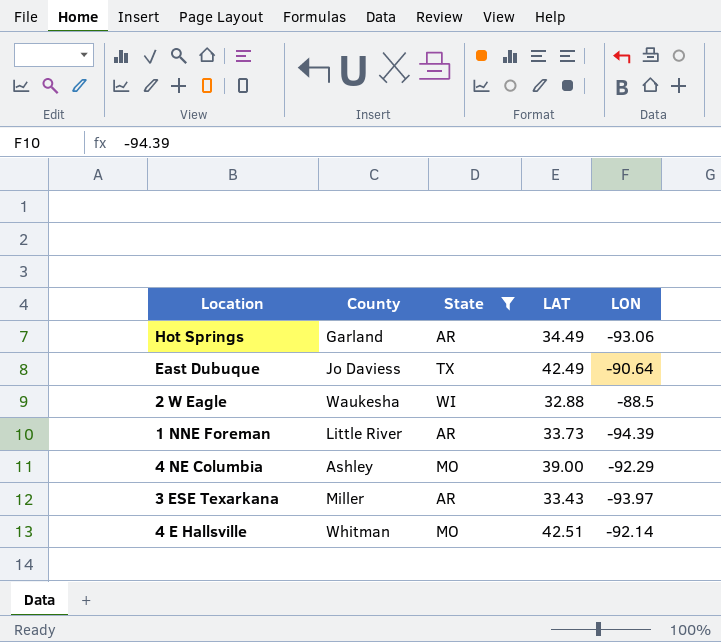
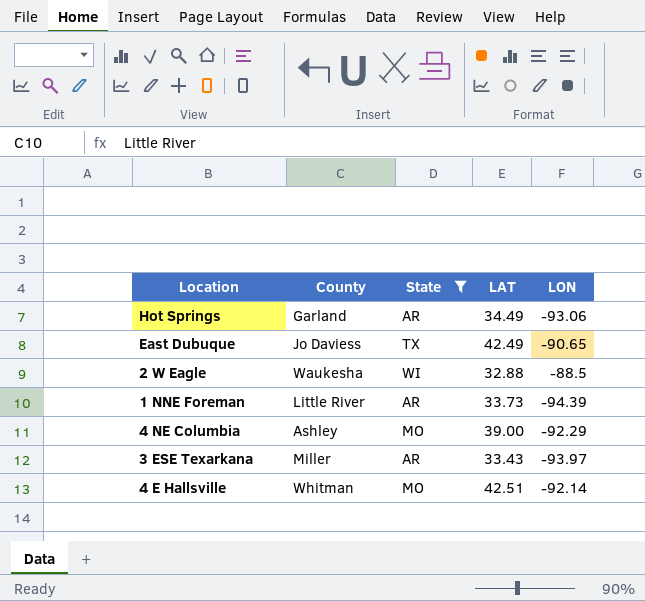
East Dubuque | LON: -90.64 -> -90.65

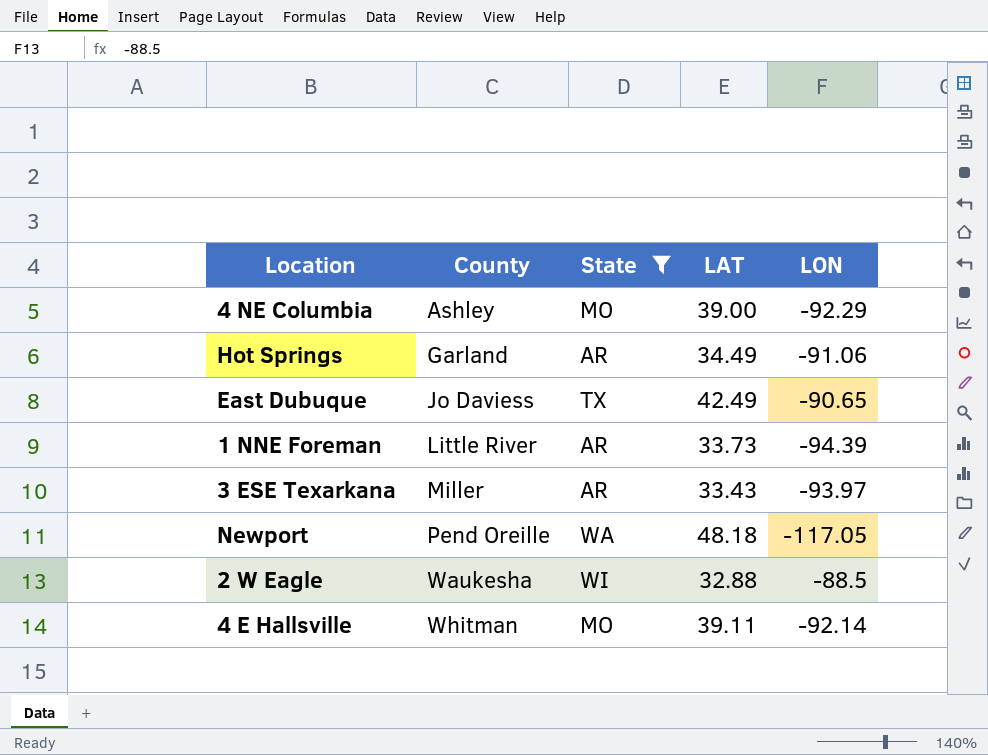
row order: none -> County ascending
Hot Springs | LON: -93.06 -> -91.06
row Newport: none -> Pend Oreille | WA | 48.18 | -117.05
4 E Hallsville | LAT: 42.51 -> 39.11

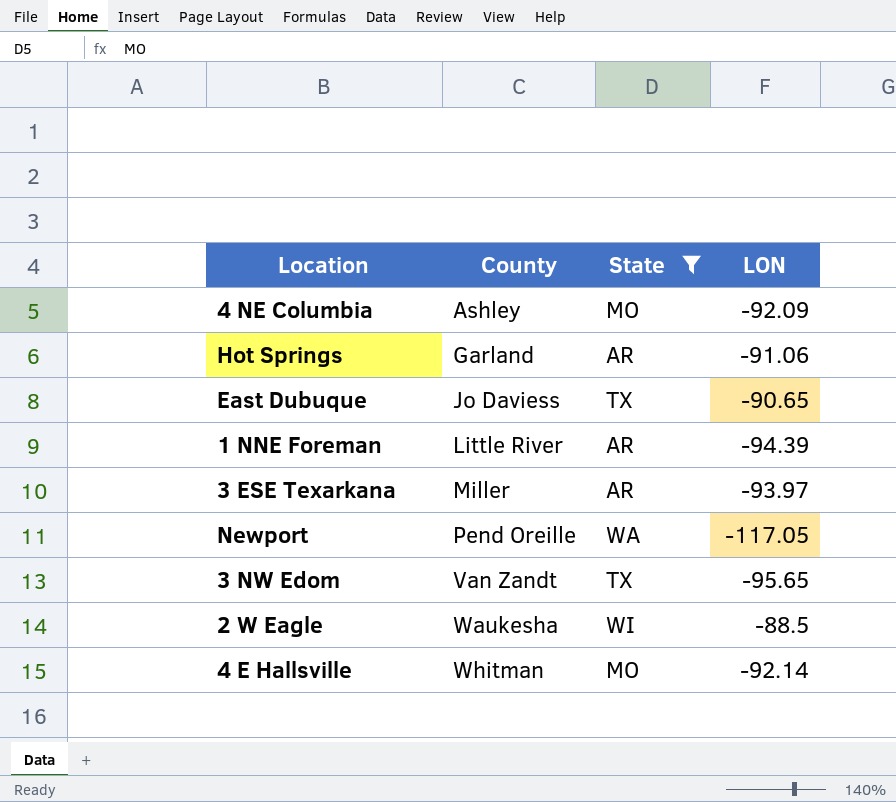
column LAT | position: 4 -> none
4 NE Columbia | LON: -92.29 -> -92.09
row 3 NW Edom: none -> Van Zandt | TX | -95.65

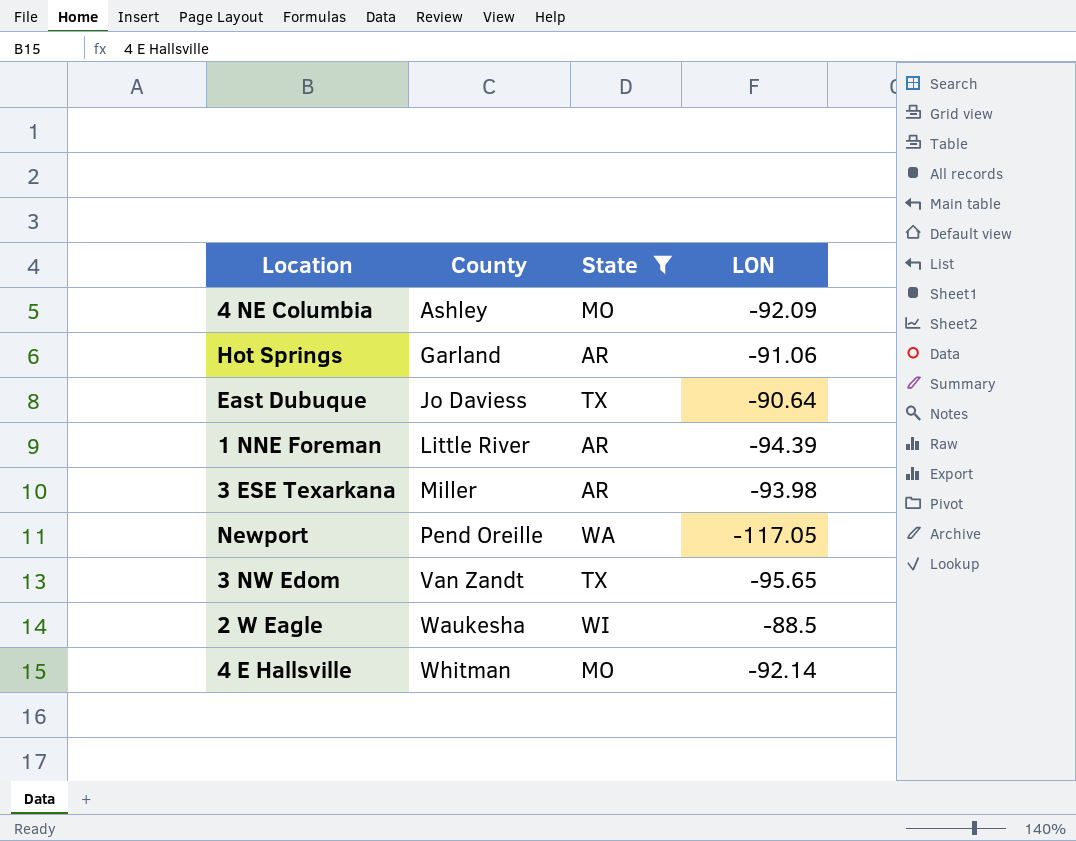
East Dubuque | LON: -90.65 -> -90.64
3 ESE Texarkana | LON: -93.97 -> -93.98

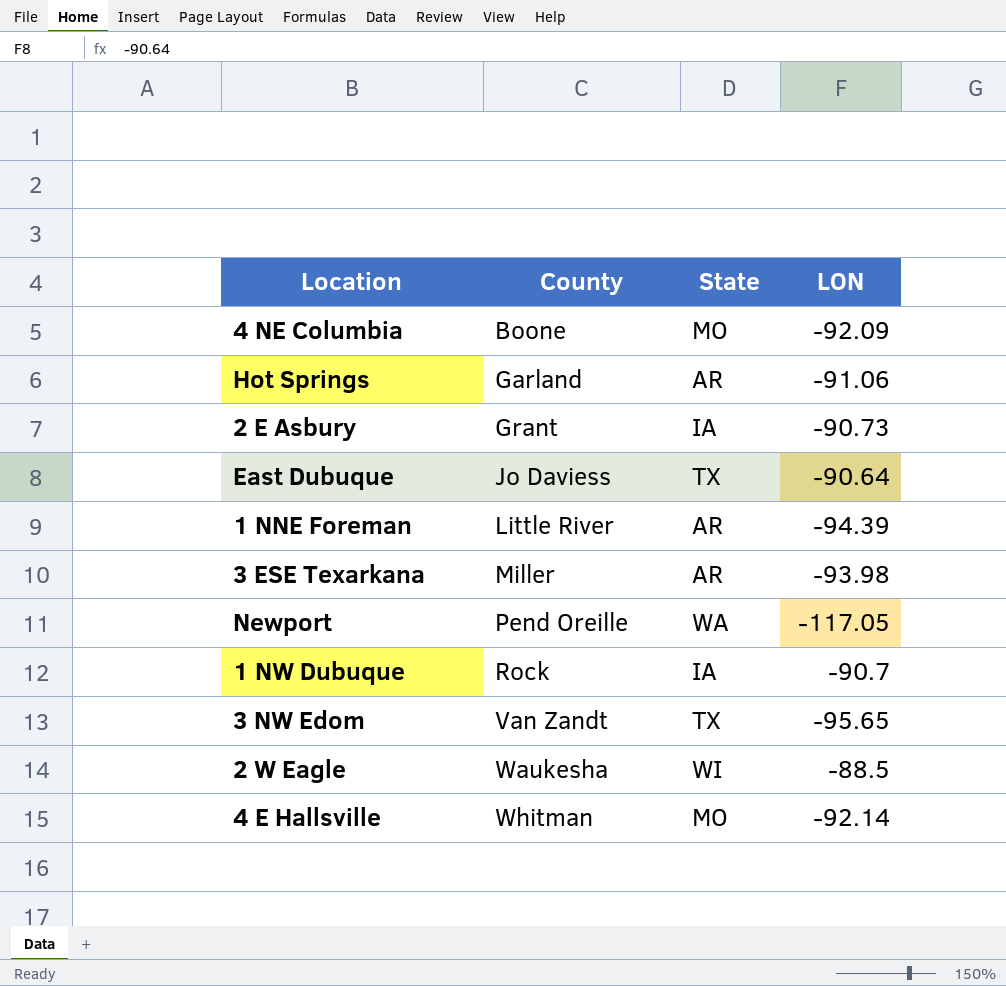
filter: State != IA -> none
4 NE Columbia | County: Ashley -> Boone

